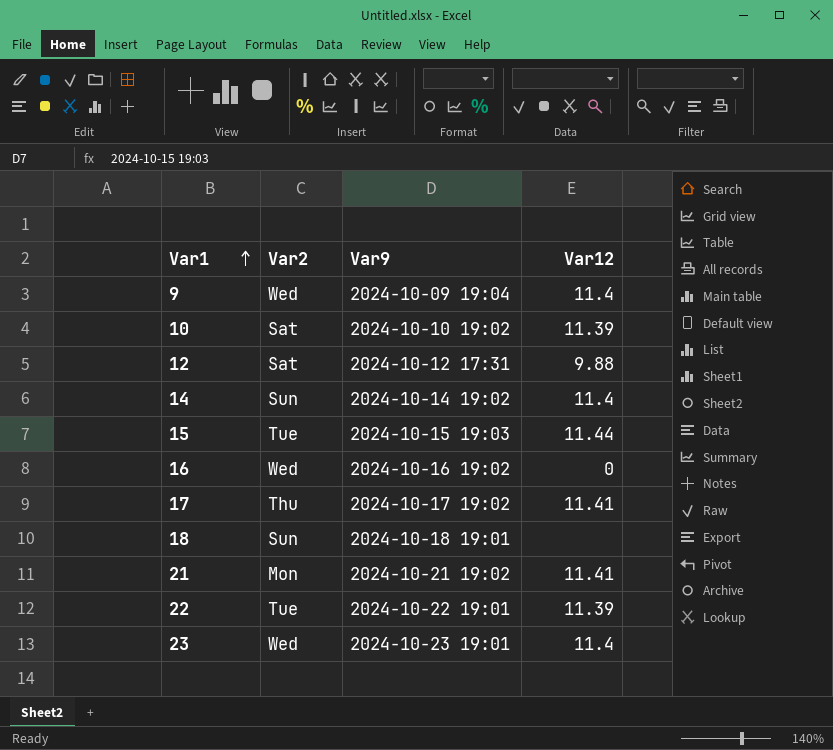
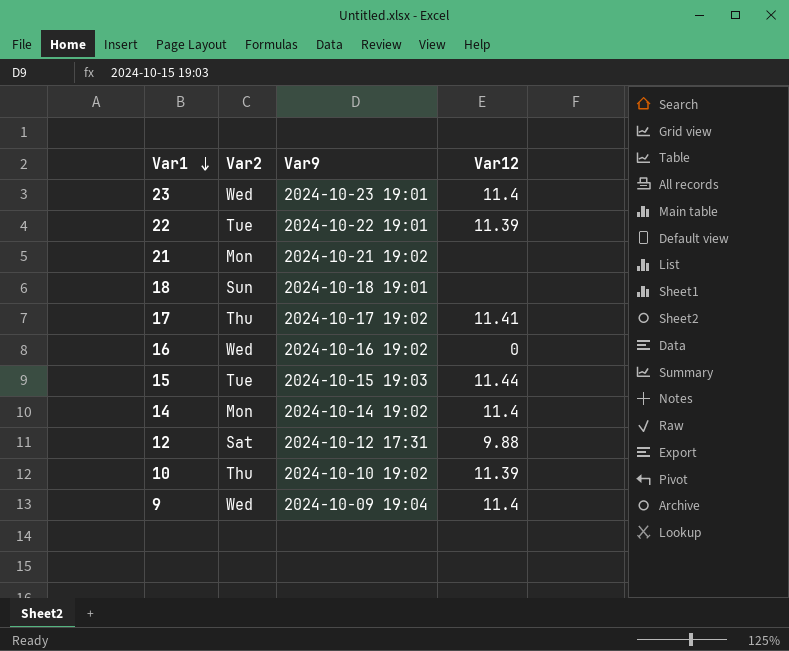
row order: Var1 ascending -> Var1 descending
21 | Var12: 11.41 -> none
14 | Var2: Sun -> Mon
10 | Var2: Sat -> Thu

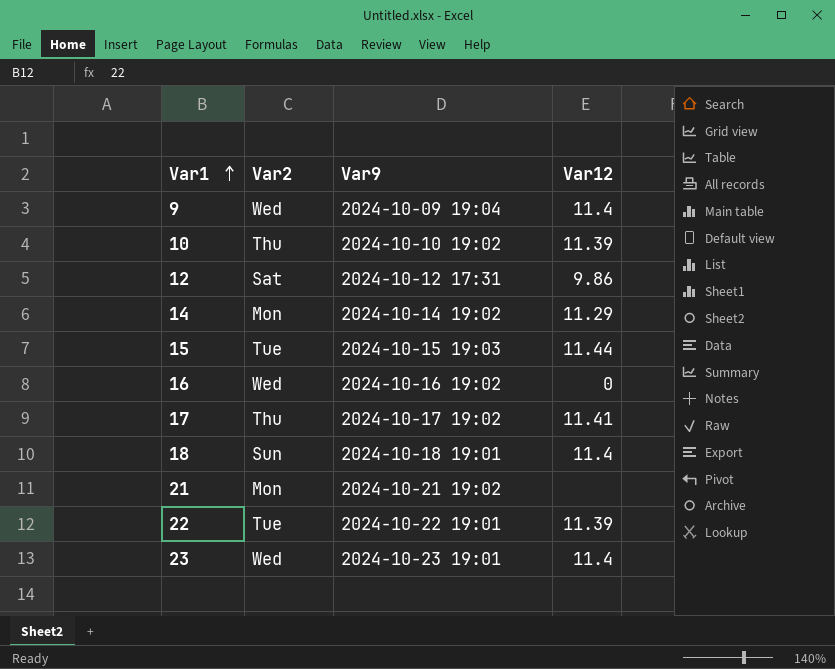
row order: Var1 descending -> Var1 ascending
12 | Var12: 9.88 -> 9.86
14 | Var12: 11.4 -> 11.29
18 | Var12: none -> 11.4

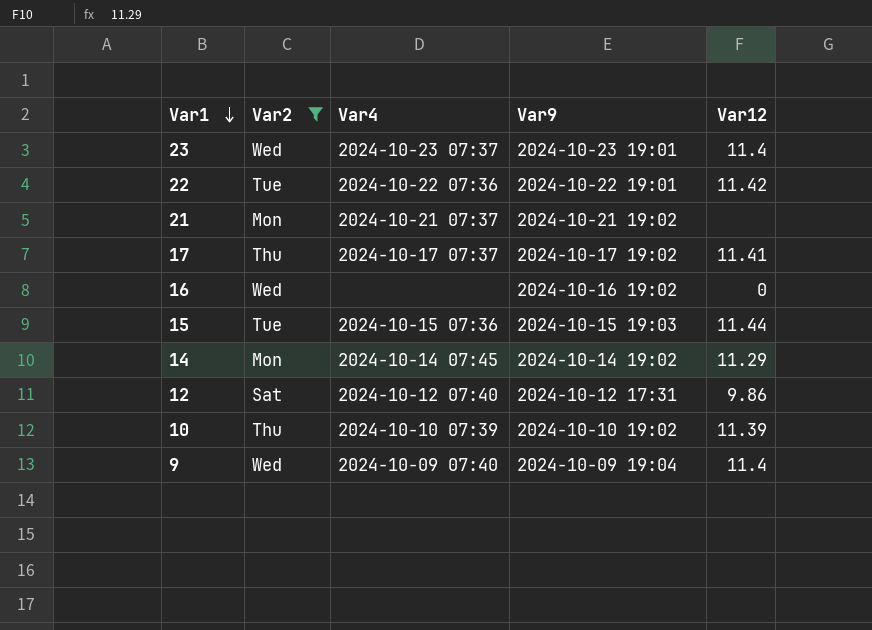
filter: none -> Var2 != Sun
row order: Var1 ascending -> Var1 descending
column Var4 | position: none -> 3
22 | Var12: 11.39 -> 11.42

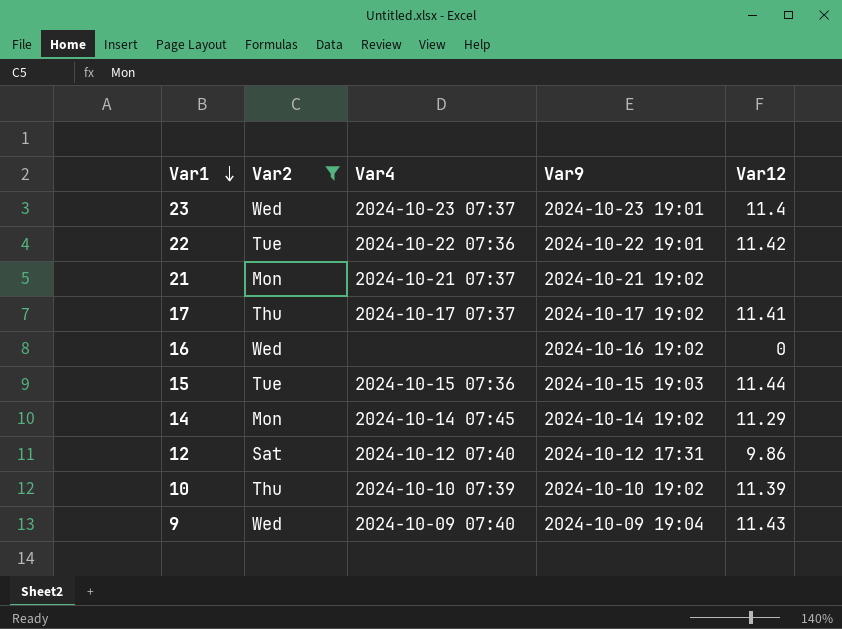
9 | Var12: 11.4 -> 11.43

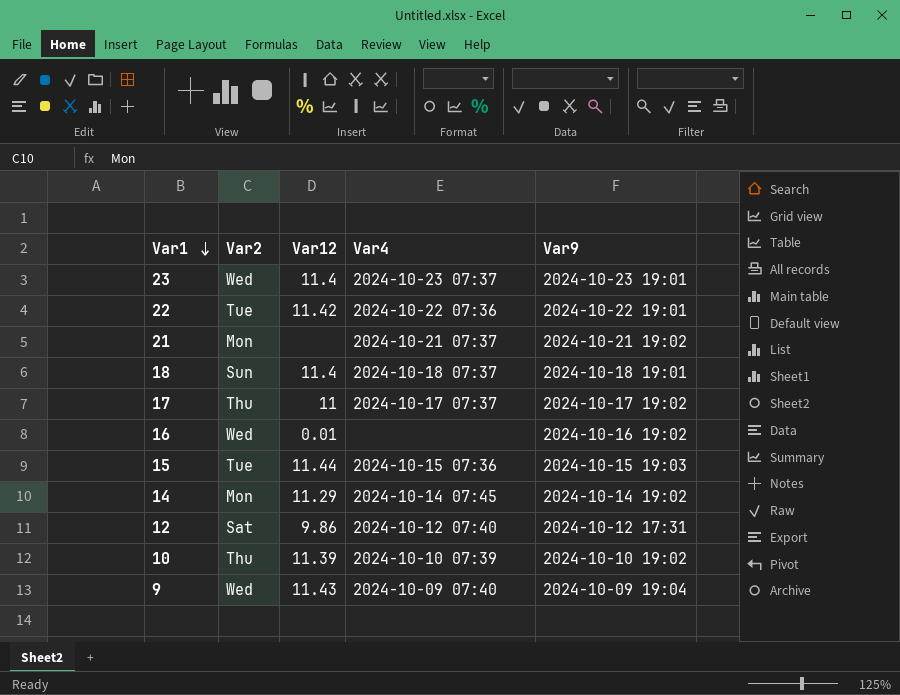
filter: Var2 != Sun -> none
column Var12 | position: 5 -> 3
17 | Var12: 11.41 -> 11
16 | Var12: 0 -> 0.01

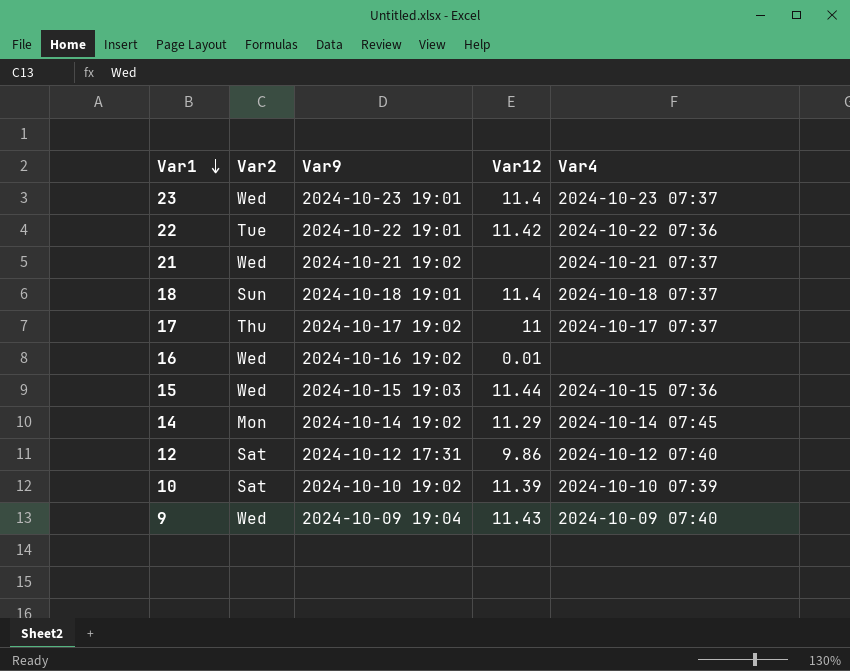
column Var9 | position: 5 -> 3
21 | Var2: Mon -> Wed
15 | Var2: Tue -> Wed
10 | Var2: Thu -> Sat

